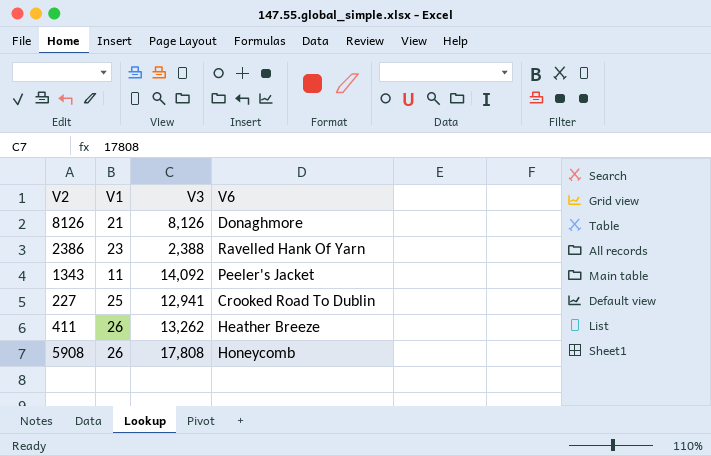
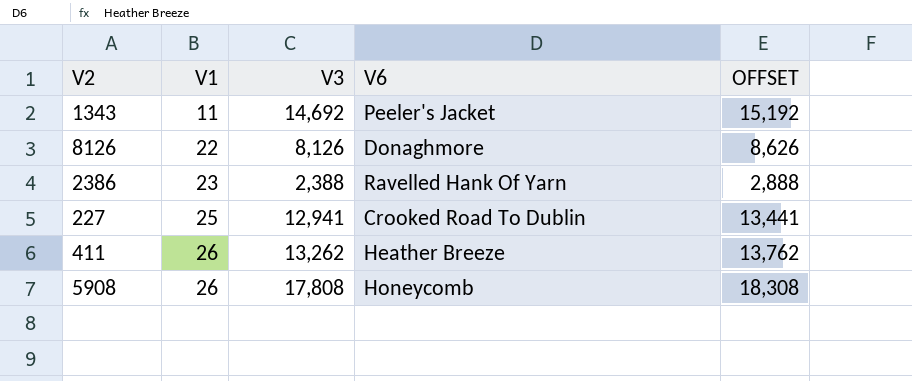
row order: none -> V1 ascending
column OFFSET | formula: none -> [V3] + 500
1343 | V3: 14,092 -> 14,692
8126 | V1: 21 -> 22

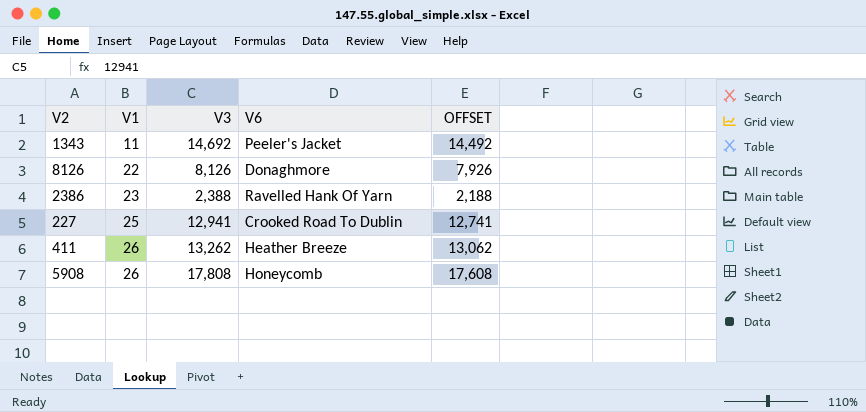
column OFFSET | formula: [V3] + 500 -> [V3] - 200

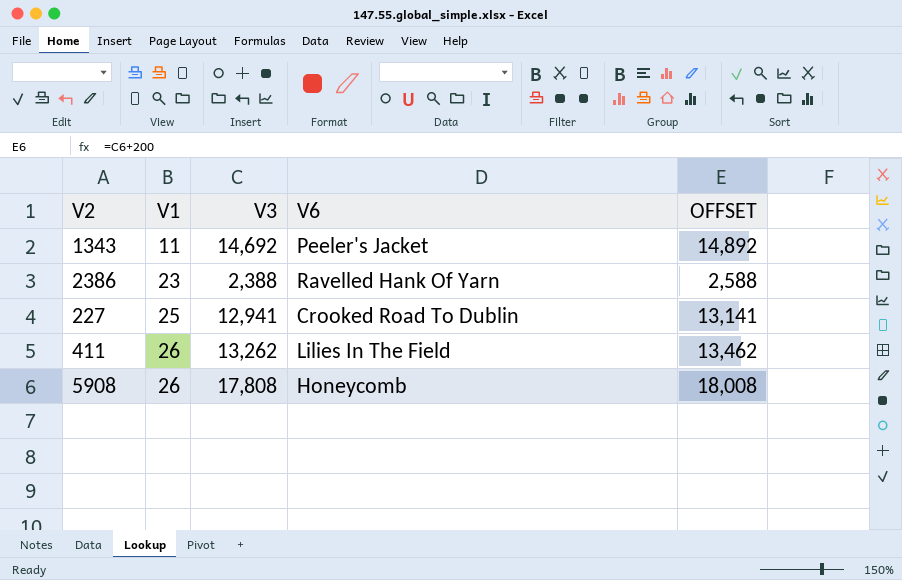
column OFFSET | formula: [V3] - 200 -> [V3] + 200
row 8126: 22 | 8,126 | Donaghmore | 7,926 -> none
411 | V6: Heather Breeze -> Lilies In The Field

